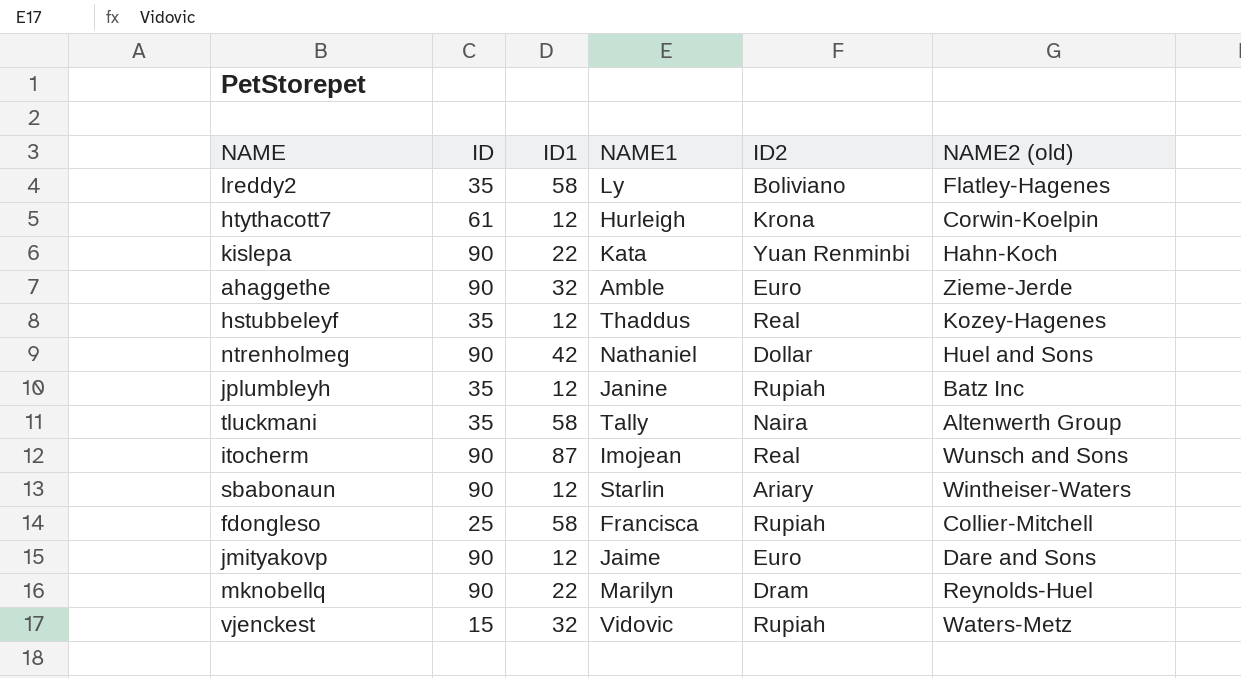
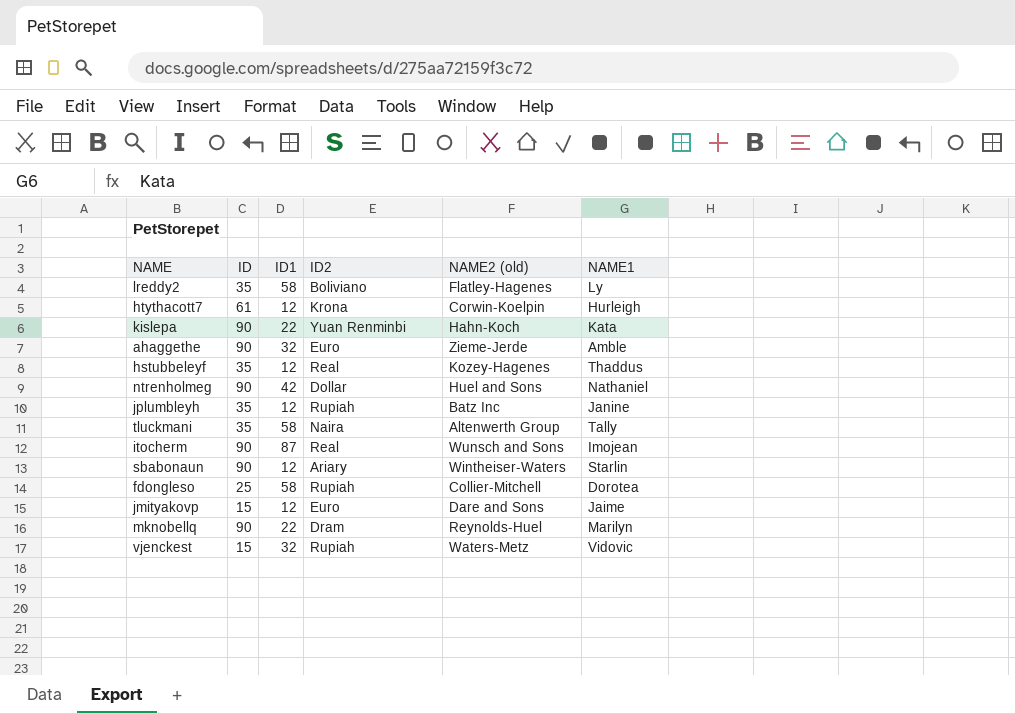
column NAME1 | position: 4 -> 6
fdongleso | NAME1: Francisca -> Dorotea
jmityakovp | ID: 90 -> 15

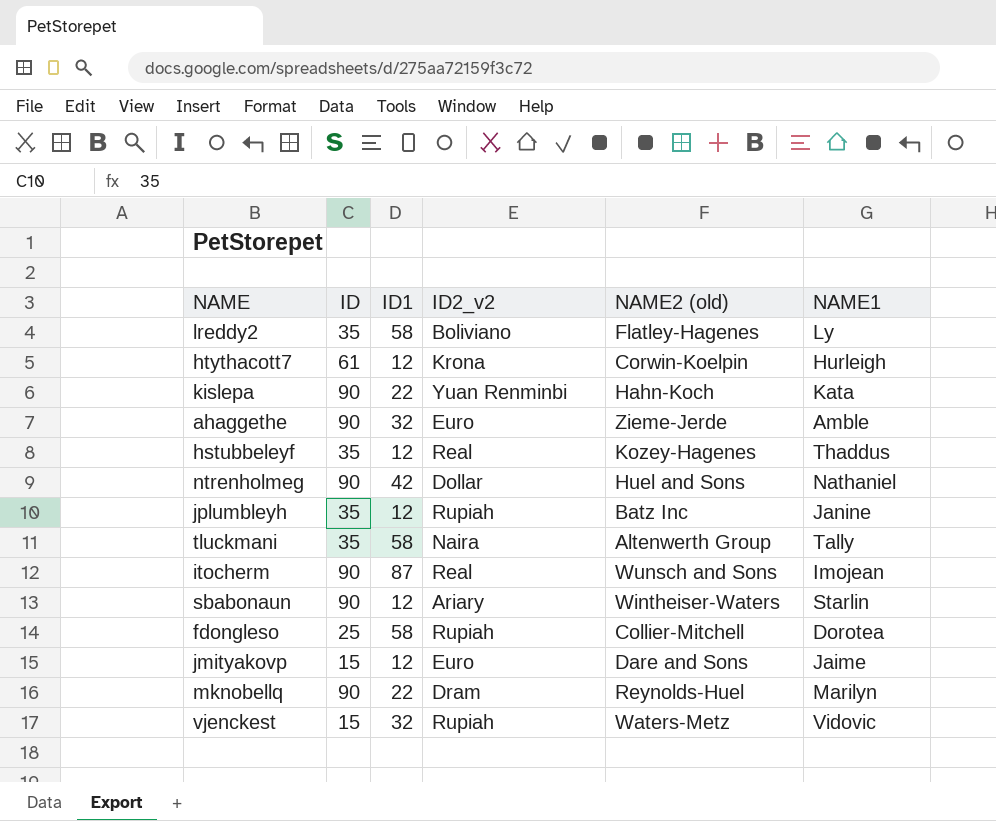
column name: ID2 -> ID2_v2

